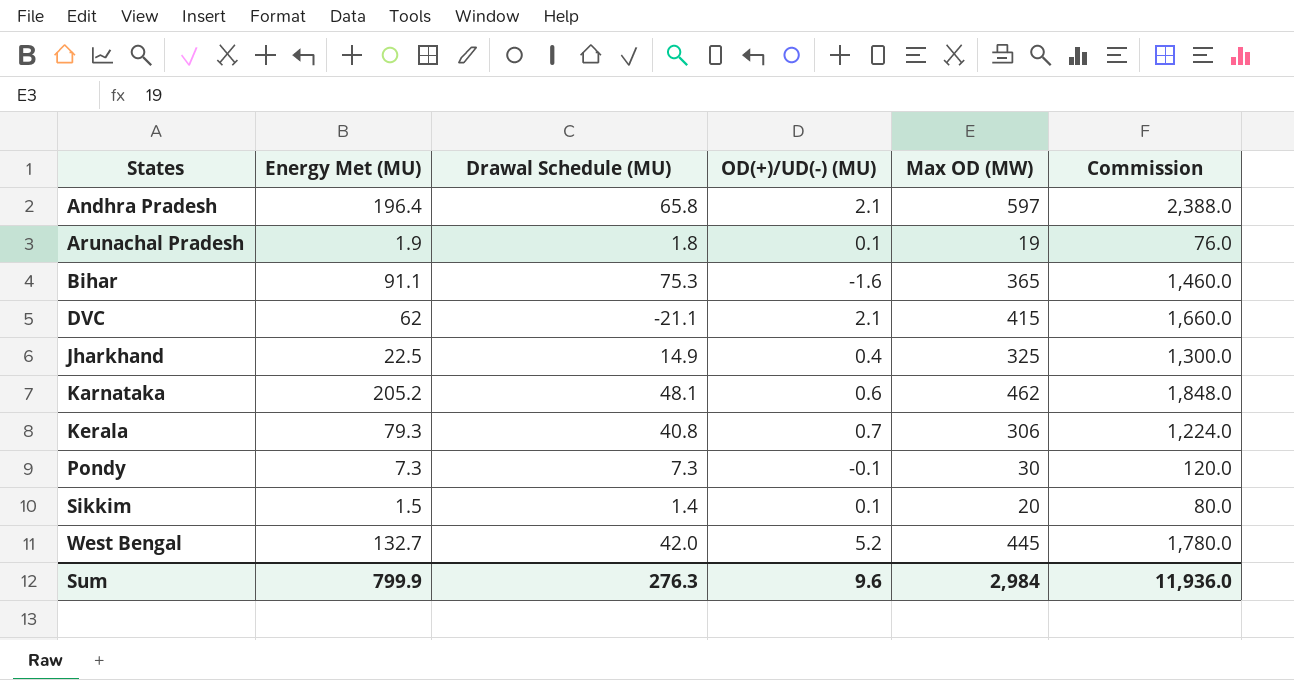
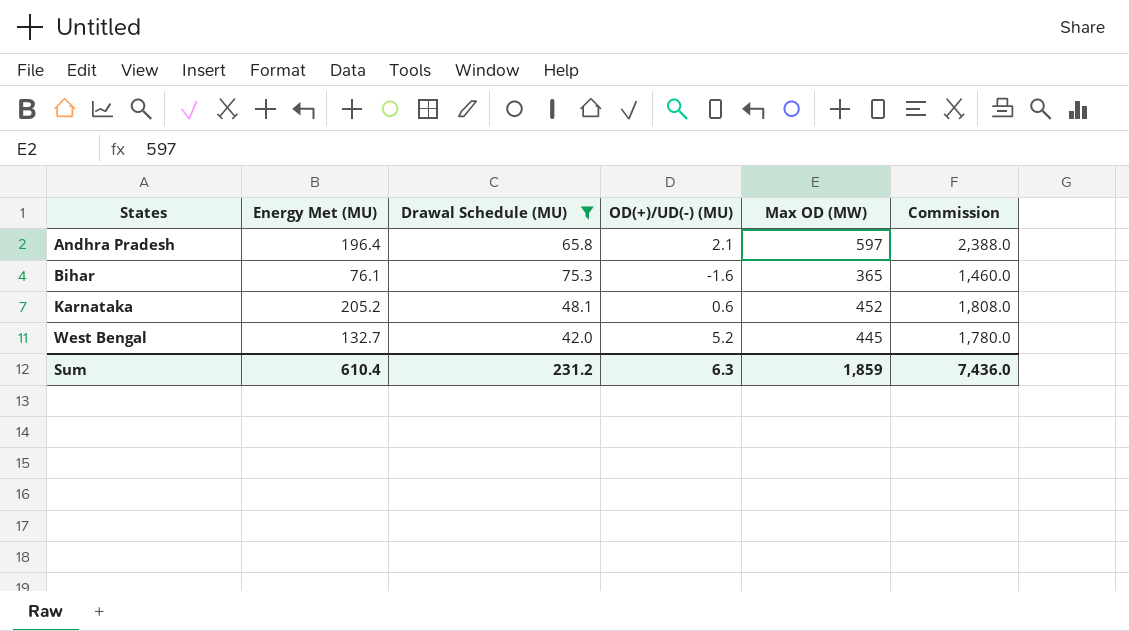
filter: none -> Drawal Schedule (MU) >= 42.0
Bihar | Energy Met (MU): 91.1 -> 76.1
Karnataka | Max OD (MW): 462 -> 452
Karnataka | Commission: 1,848.0 -> 1,808.0
Sum | Energy Met (MU): 799.9 -> 610.4
Sum | Drawal Schedule (MU): 276.3 -> 231.2
Sum | OD(+)/UD(-) (MU): 9.6 -> 6.3
Sum | Max OD (MW): 2,984 -> 1,859
Sum | Commission: 11,936.0 -> 7,436.0

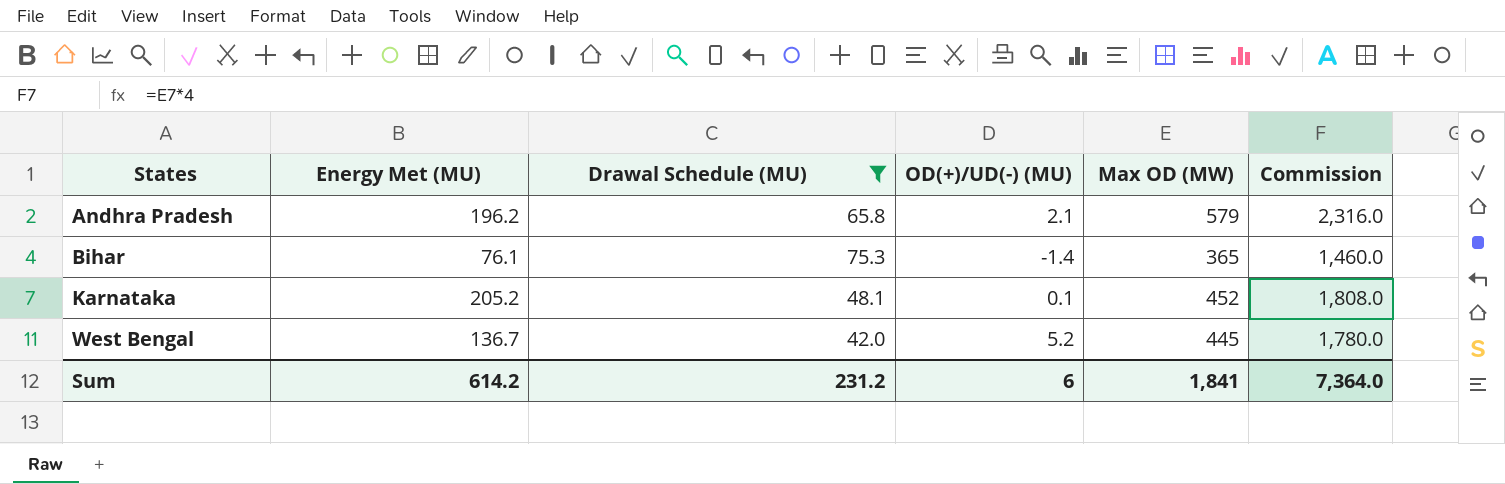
Andhra Pradesh | Energy Met (MU): 196.4 -> 196.2
Andhra Pradesh | Max OD (MW): 597 -> 579
Andhra Pradesh | Commission: 2,388.0 -> 2,316.0
Bihar | OD(+)/UD(-) (MU): -1.6 -> -1.4
Karnataka | OD(+)/UD(-) (MU): 0.6 -> 0.1
West Bengal | Energy Met (MU): 132.7 -> 136.7
Sum | Energy Met (MU): 610.4 -> 614.2
Sum | OD(+)/UD(-) (MU): 6.3 -> 6
Sum | Max OD (MW): 1,859 -> 1,841
Sum | Commission: 7,436.0 -> 7,364.0

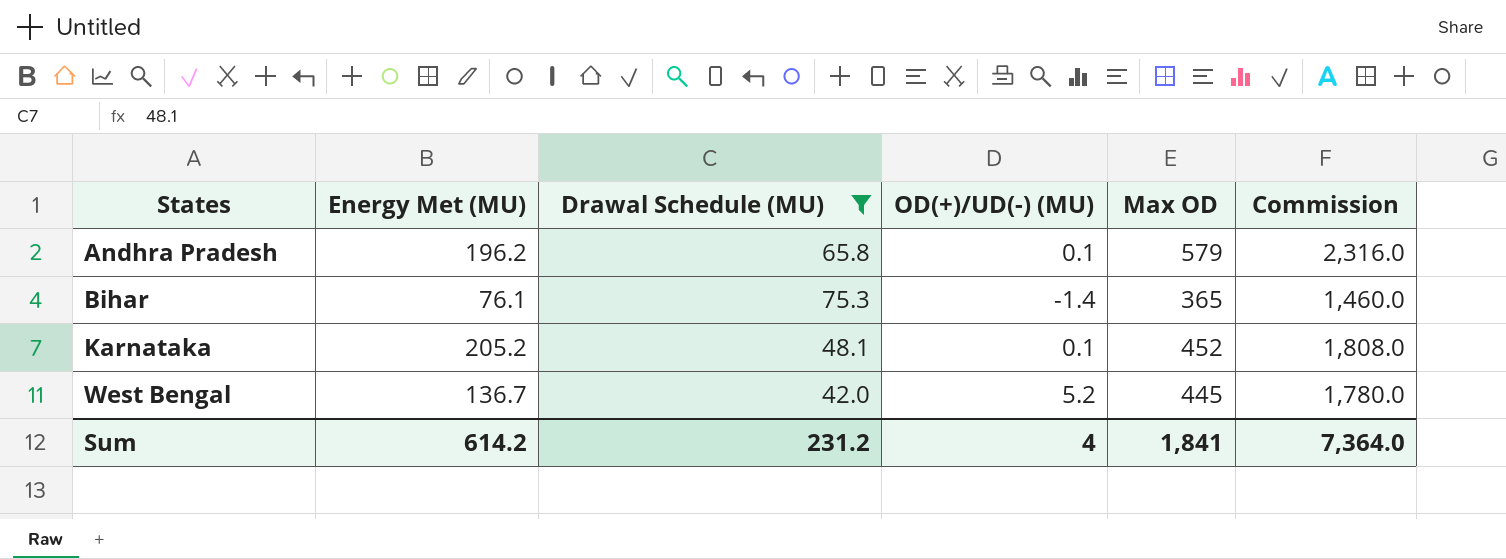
column name: Max OD (MW) -> Max OD
Andhra Pradesh | OD(+)/UD(-) (MU): 2.1 -> 0.1
Sum | OD(+)/UD(-) (MU): 6 -> 4

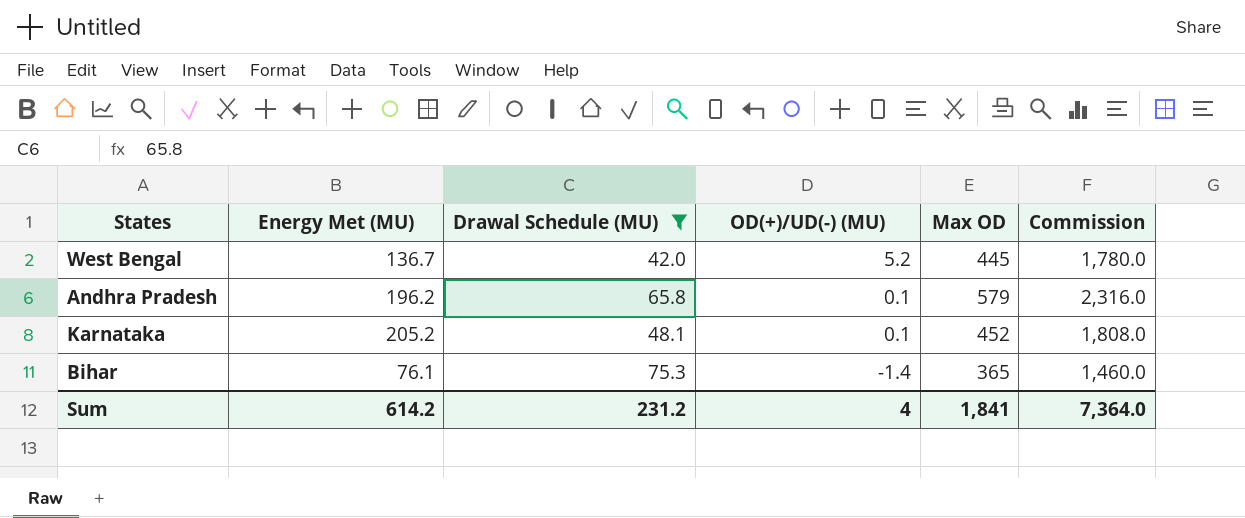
row order: States ascending -> OD(+)/UD(-) (MU) descending

